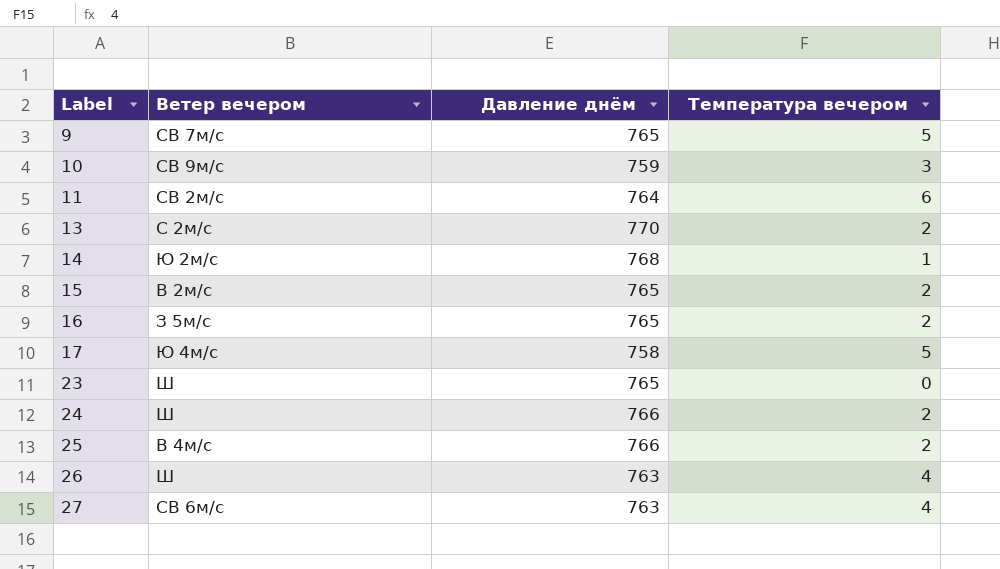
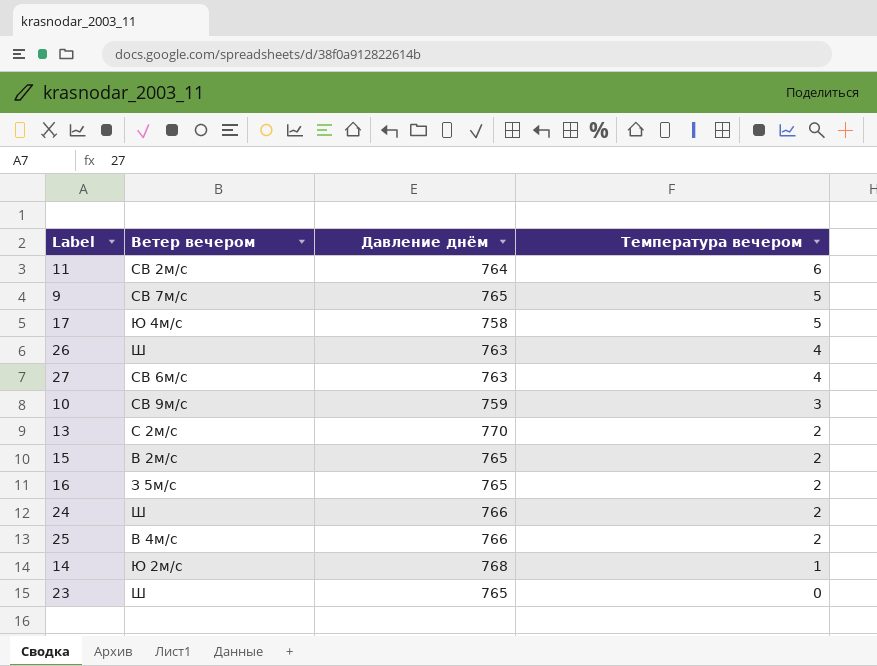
row order: Label ascending -> Температура вечером descending

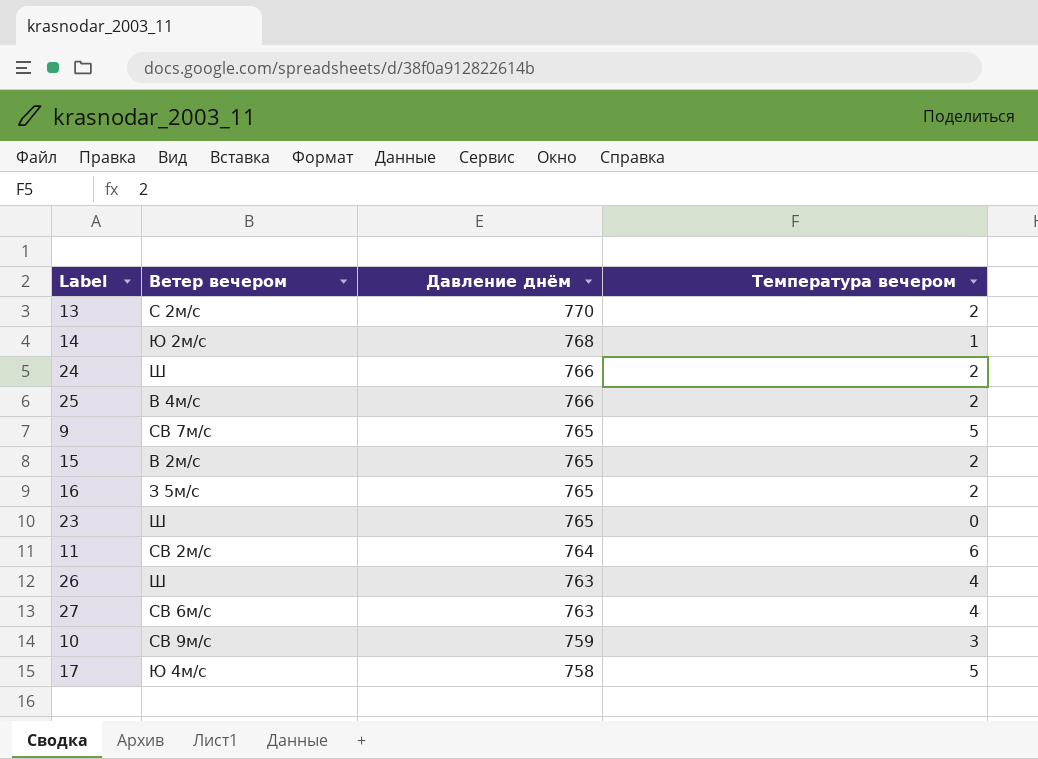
row order: Температура вечером descending -> Давление днём descending

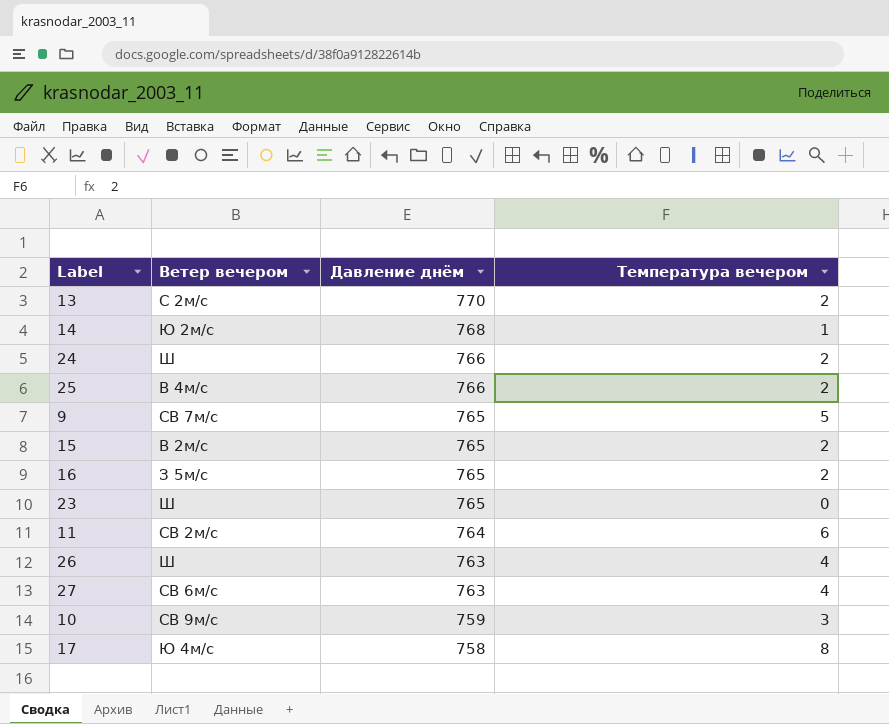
17 | Температура вечером: 5 -> 8

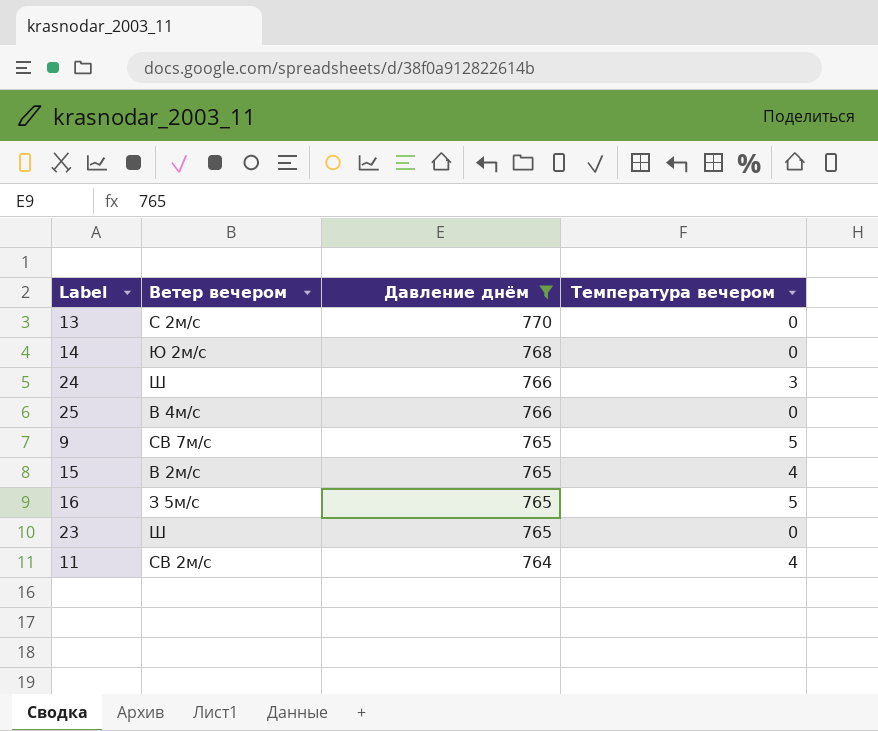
filter: none -> Давление днём >= 764
13 | Температура вечером: 2 -> 0
14 | Температура вечером: 1 -> 0
24 | Температура вечером: 2 -> 3
25 | Температура вечером: 2 -> 0
15 | Температура вечером: 2 -> 4
16 | Температура вечером: 2 -> 5
11 | Температура вечером: 6 -> 4

